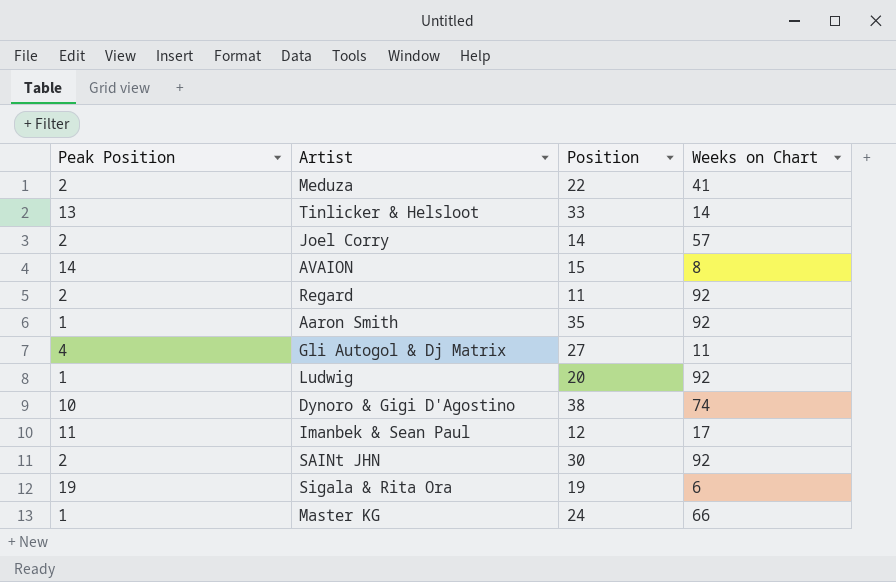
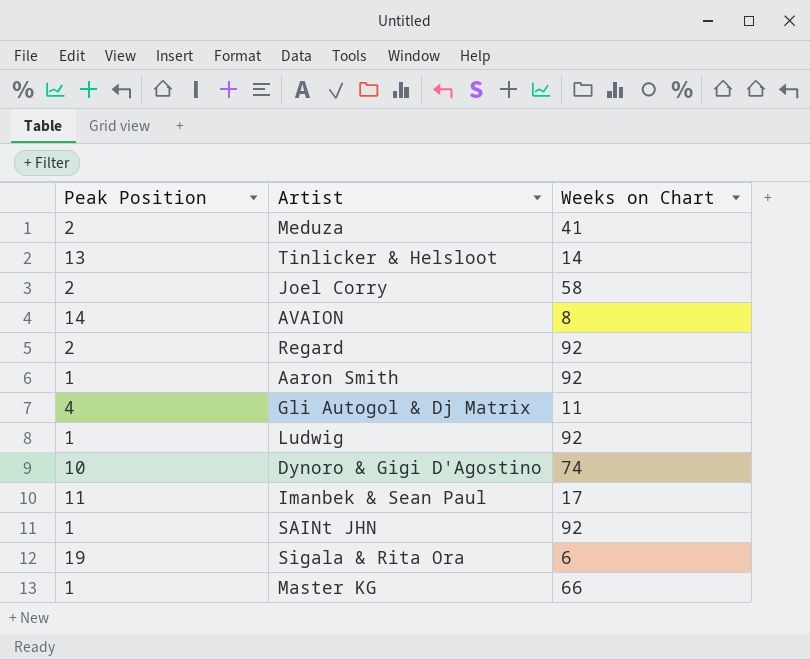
column Position | position: 3 -> none
Joel Corry | Weeks on Chart: 57 -> 58
SAINt JHN | Peak Position: 2 -> 1

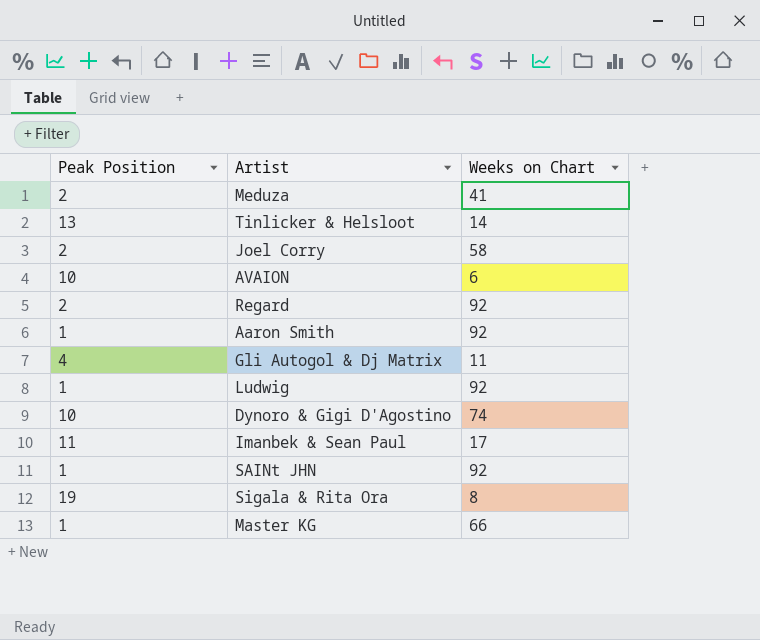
AVAION | Peak Position: 14 -> 10
AVAION | Weeks on Chart: 8 -> 6
Sigala & Rita Ora | Weeks on Chart: 6 -> 8

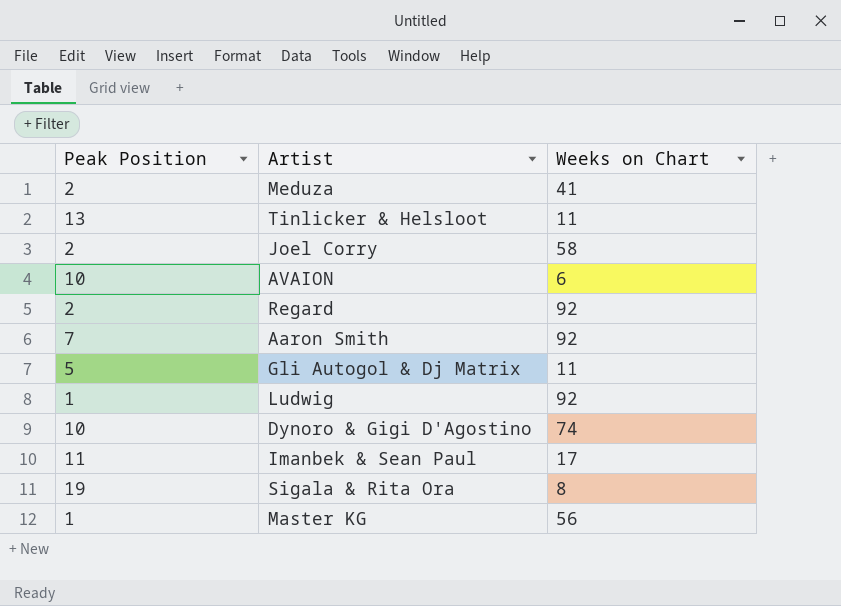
row SAINt JHN: 1 | 92 -> none
Tinlicker & Helsloot | Weeks on Chart: 14 -> 11
Aaron Smith | Peak Position: 1 -> 7
Gli Autogol & Dj Matrix | Peak Position: 4 -> 5
Master KG | Weeks on Chart: 66 -> 56

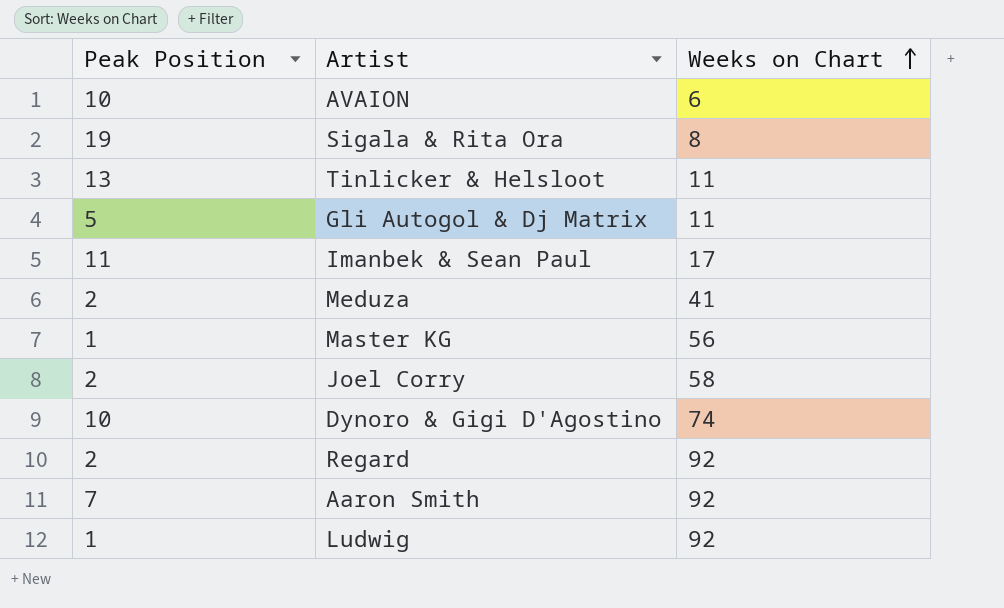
row order: none -> Weeks on Chart ascending

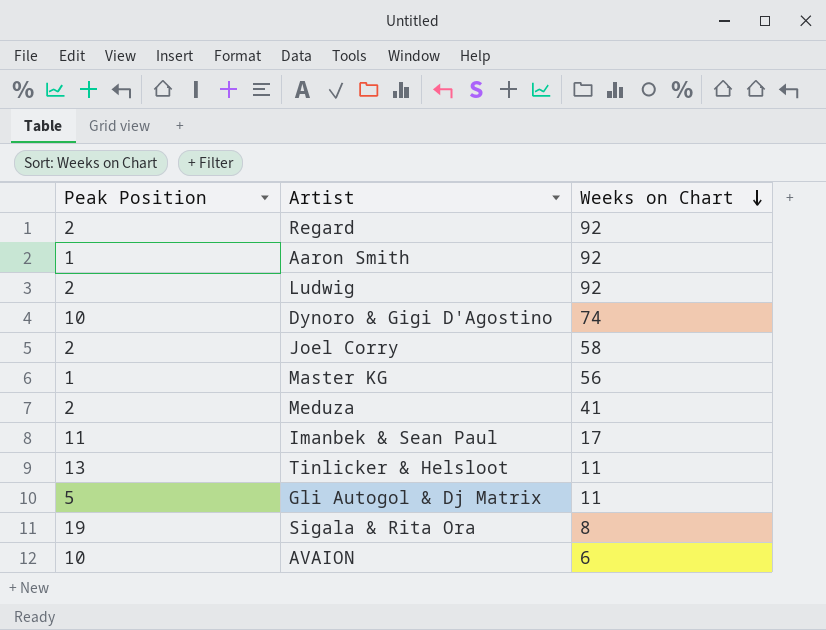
row order: Weeks on Chart ascending -> Weeks on Chart descending
Aaron Smith | Peak Position: 7 -> 1
Ludwig | Peak Position: 1 -> 2

